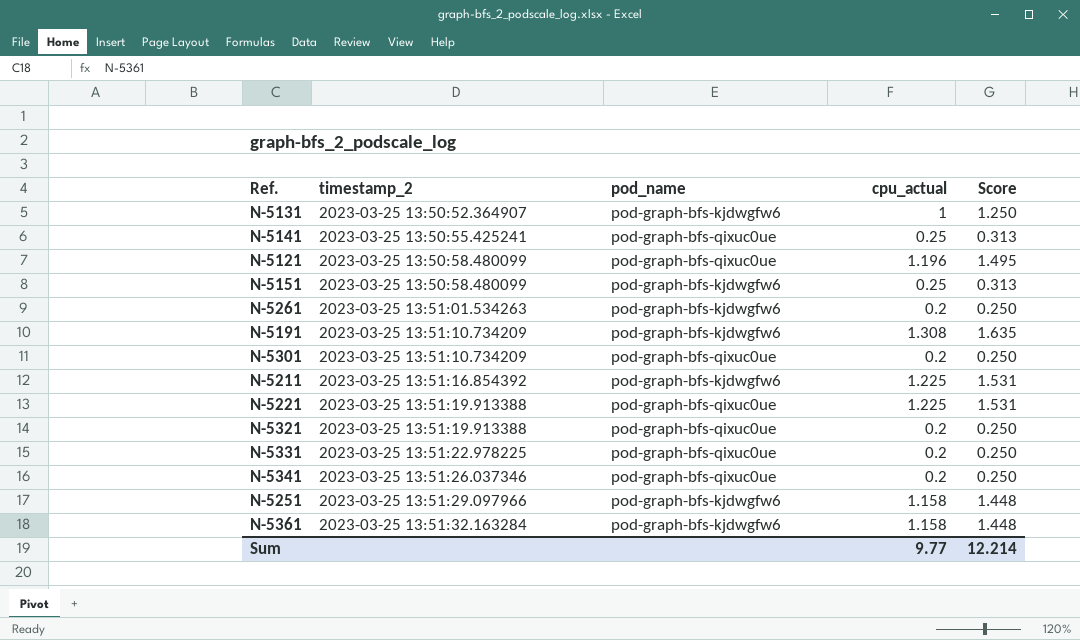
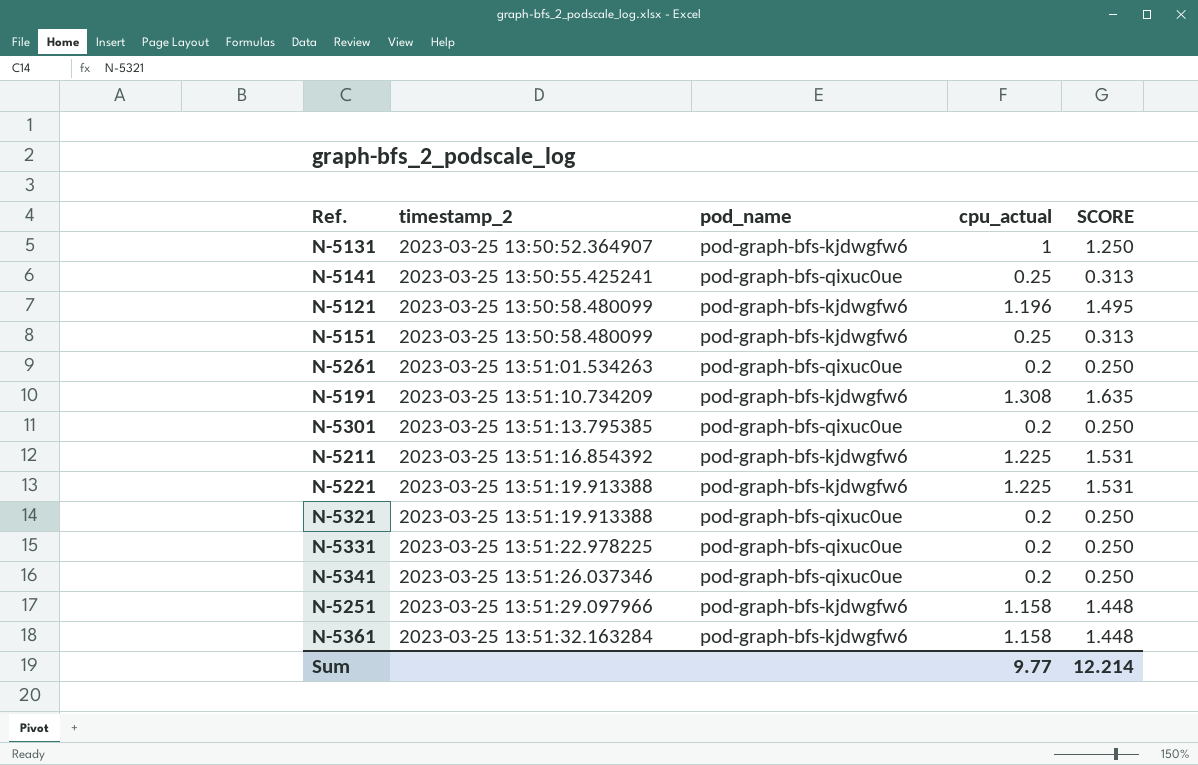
column name: Score -> SCORE
N-5121 | pod_name: pod-graph-bfs-qixuc0ue -> pod-graph-bfs-kjdwgfw6
N-5261 | pod_name: pod-graph-bfs-kjdwgfw6 -> pod-graph-bfs-qixuc0ue
N-5301 | timestamp_2: 2023-03-25 13:51:10.734209 -> 2023-03-25 13:51:13.795385
N-5221 | pod_name: pod-graph-bfs-qixuc0ue -> pod-graph-bfs-kjdwgfw6

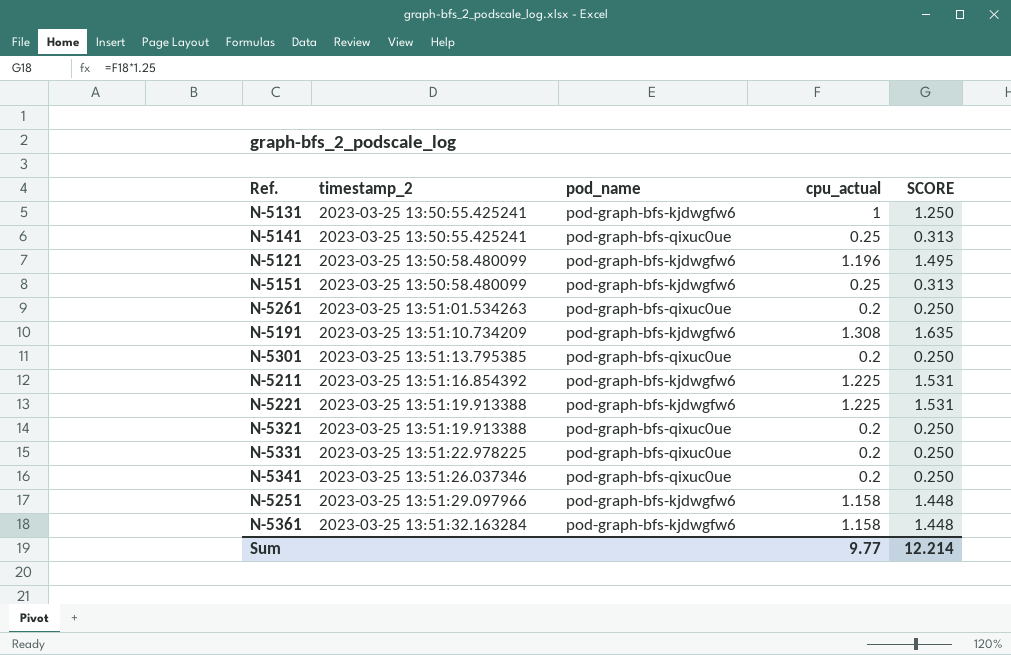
N-5131 | timestamp_2: 2023-03-25 13:50:52.364907 -> 2023-03-25 13:50:55.425241

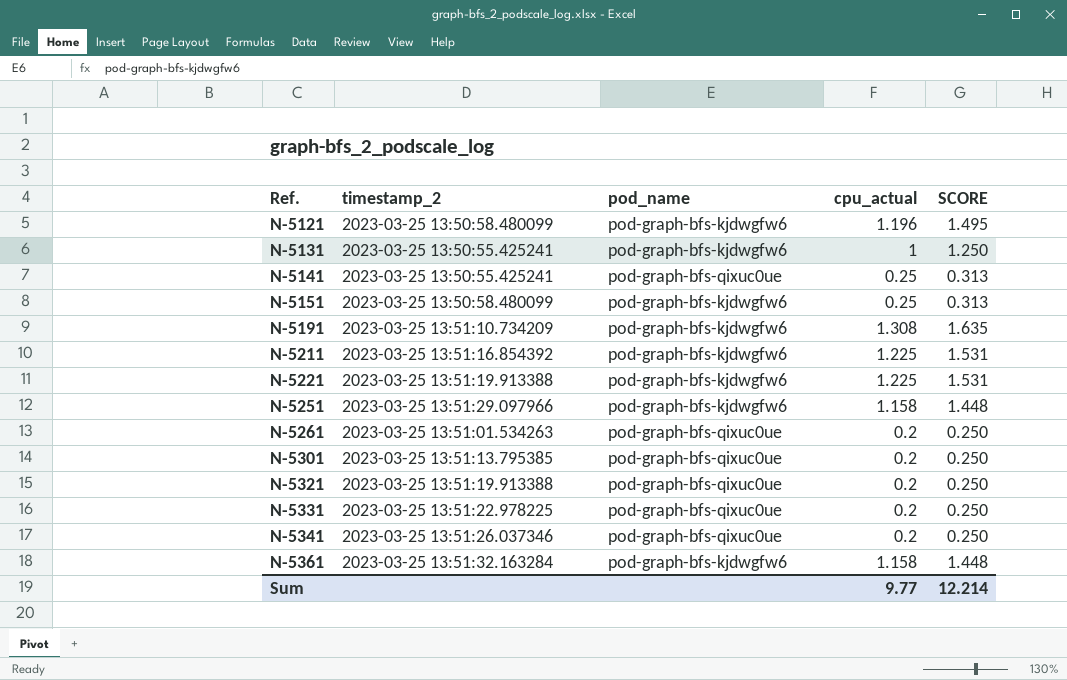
row order: timestamp_2 ascending -> Ref. ascending

